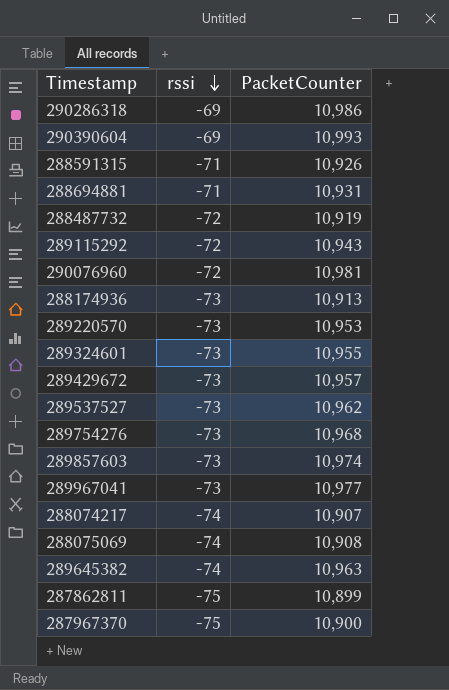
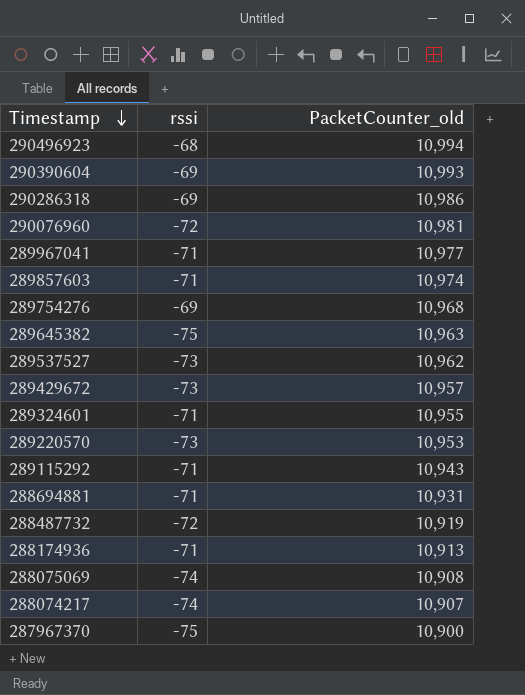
row order: rssi descending -> Timestamp descending
column name: PacketCounter -> PacketCounter_old
row 288591315: -71 | 10,926 -> none
row 287862811: -75 | 10,899 -> none
row 290496923: none -> -68 | 10,994
289967041 | rssi: -73 -> -71
289857603 | rssi: -73 -> -71
289754276 | rssi: -73 -> -69
289645382 | rssi: -74 -> -75
289324601 | rssi: -73 -> -71
289115292 | rssi: -72 -> -71
288174936 | rssi: -73 -> -71

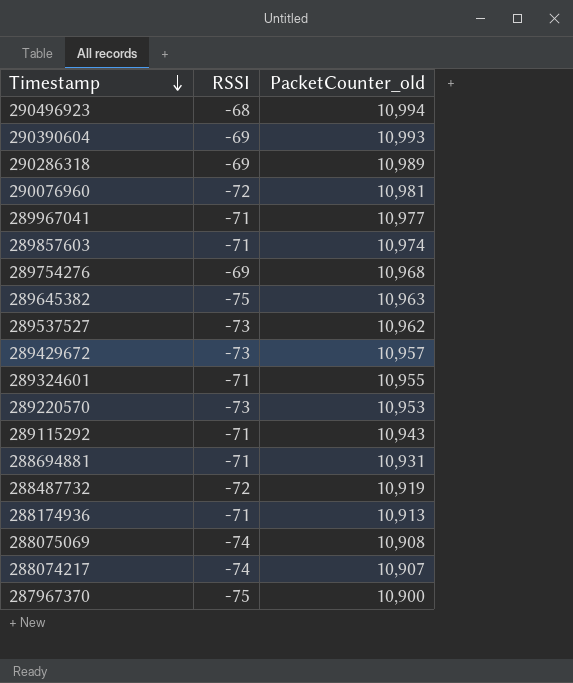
column name: rssi -> RSSI
290286318 | PacketCounter_old: 10,986 -> 10,989

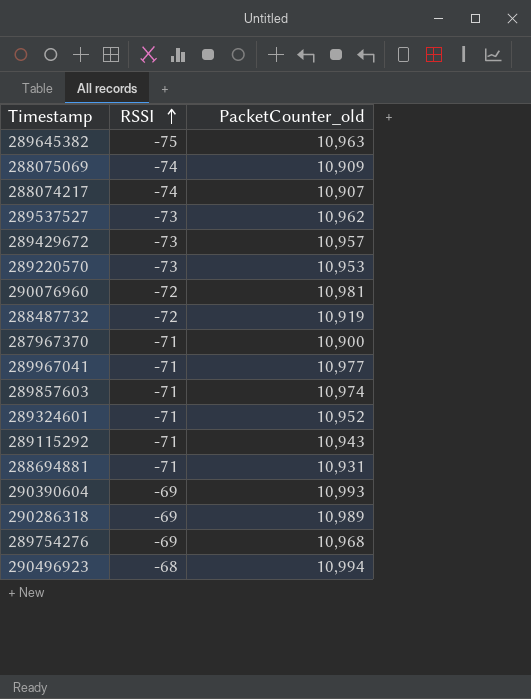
row order: Timestamp descending -> RSSI ascending
row 288174936: -71 | 10,913 -> none
288075069 | PacketCounter_old: 10,908 -> 10,909
287967370 | RSSI: -75 -> -71
289324601 | PacketCounter_old: 10,955 -> 10,952

